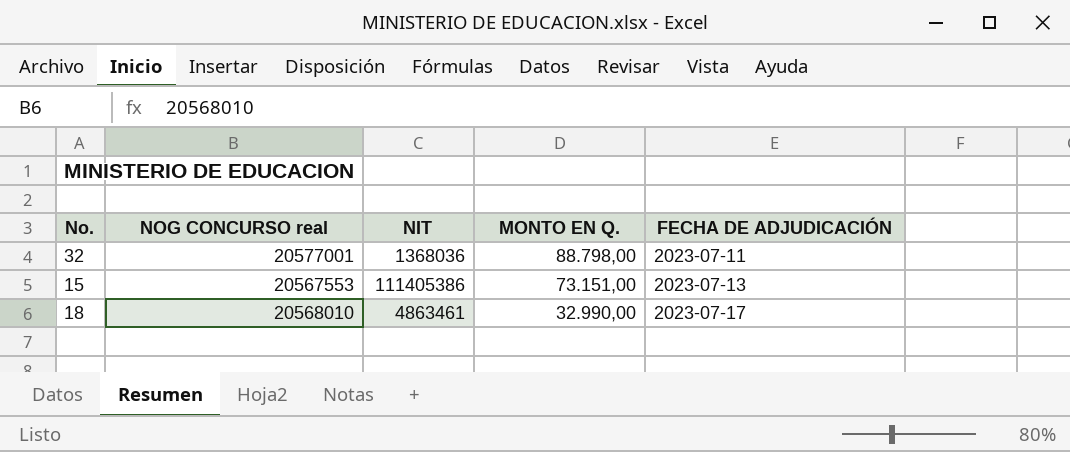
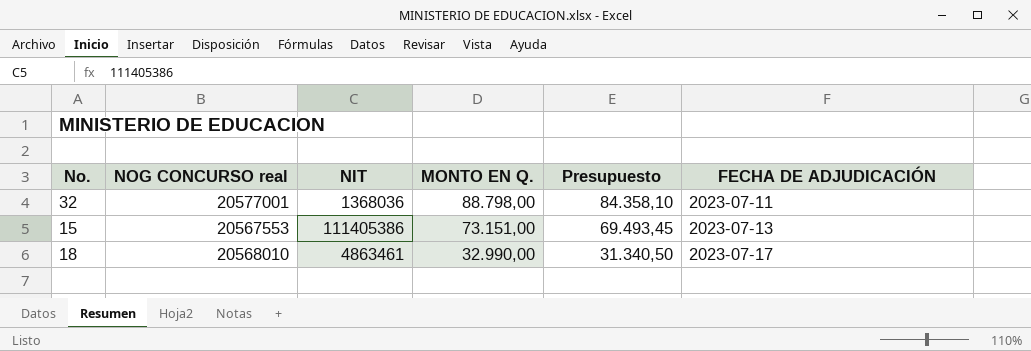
column Presupuesto | formula: none -> [MONTO EN Q.] * 0,95

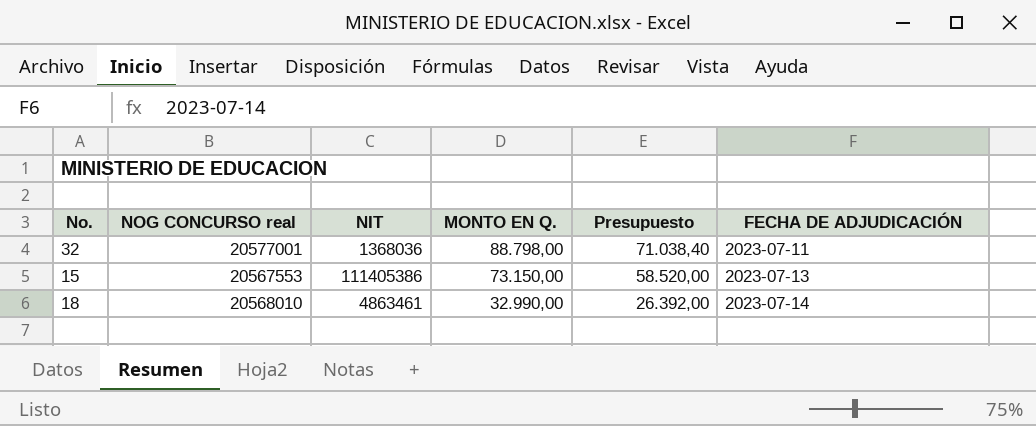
column Presupuesto | formula: [MONTO EN Q.] * 0,95 -> [MONTO EN Q.] * 0,8
15 | MONTO EN Q.: 73.151,00 -> 73.150,00
18 | FECHA DE ADJUDICACIÓN: 2023-07-17 -> 2023-07-14

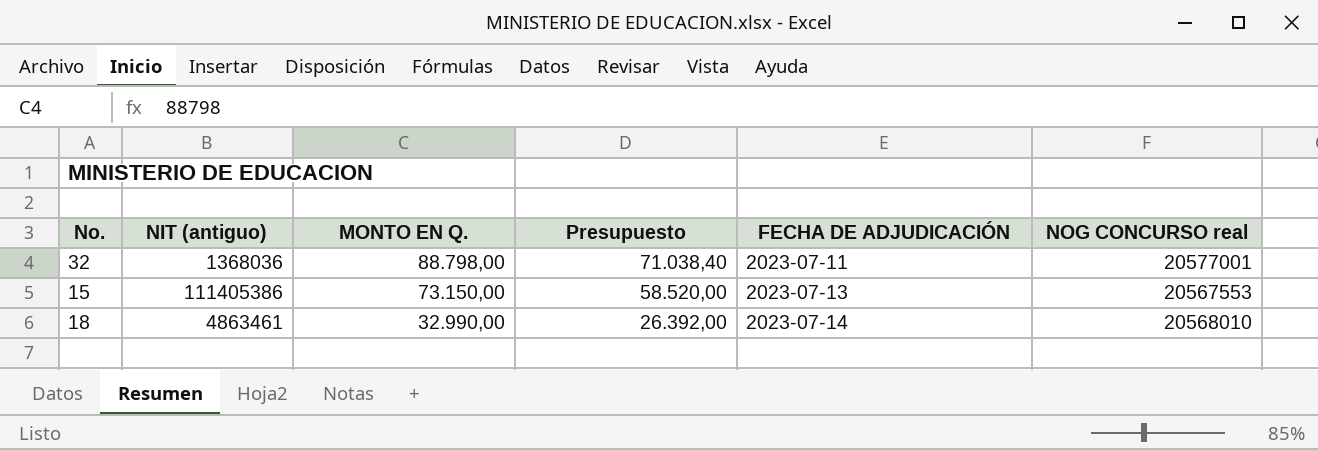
column name: NIT -> NIT (antiguo)
column NOG CONCURSO real | position: 2 -> 6

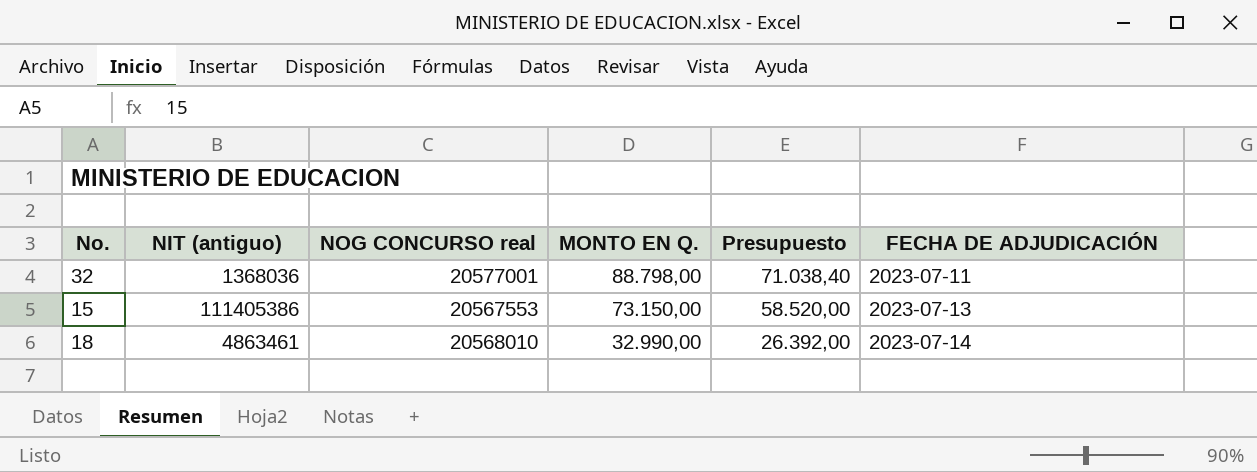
column NOG CONCURSO real | position: 6 -> 3

